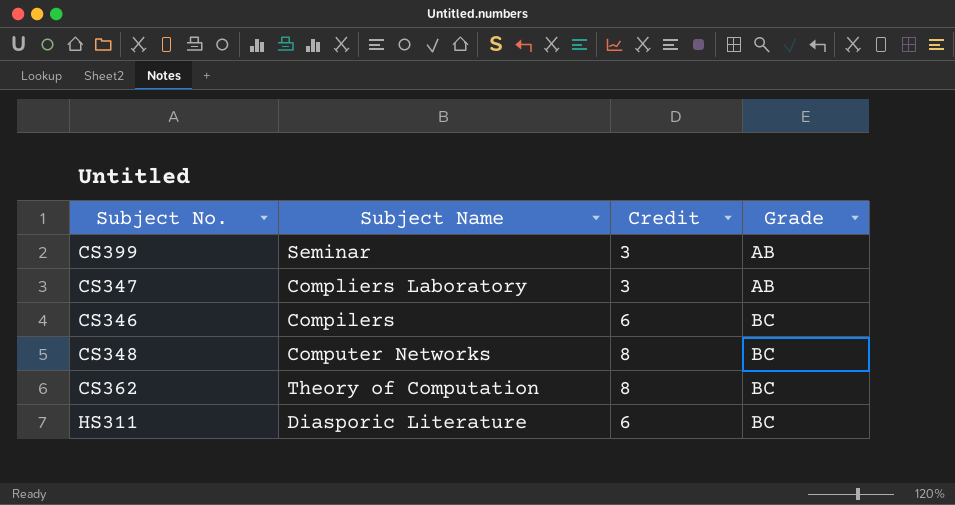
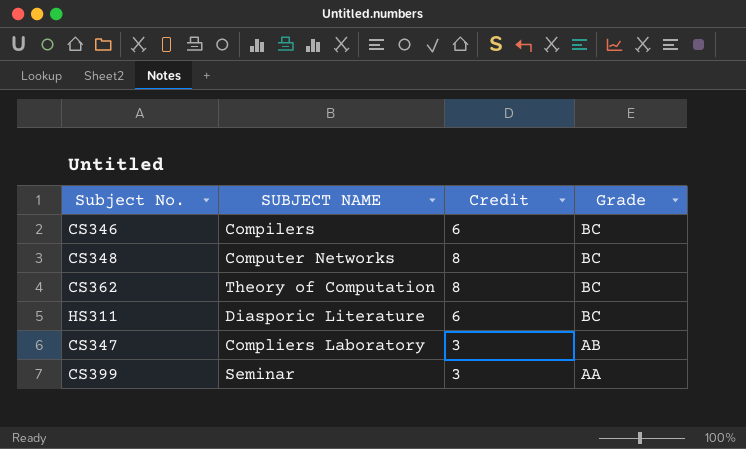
row order: Grade ascending -> Grade descending
column name: Subject Name -> SUBJECT NAME
CS399 | Grade: AB -> AA

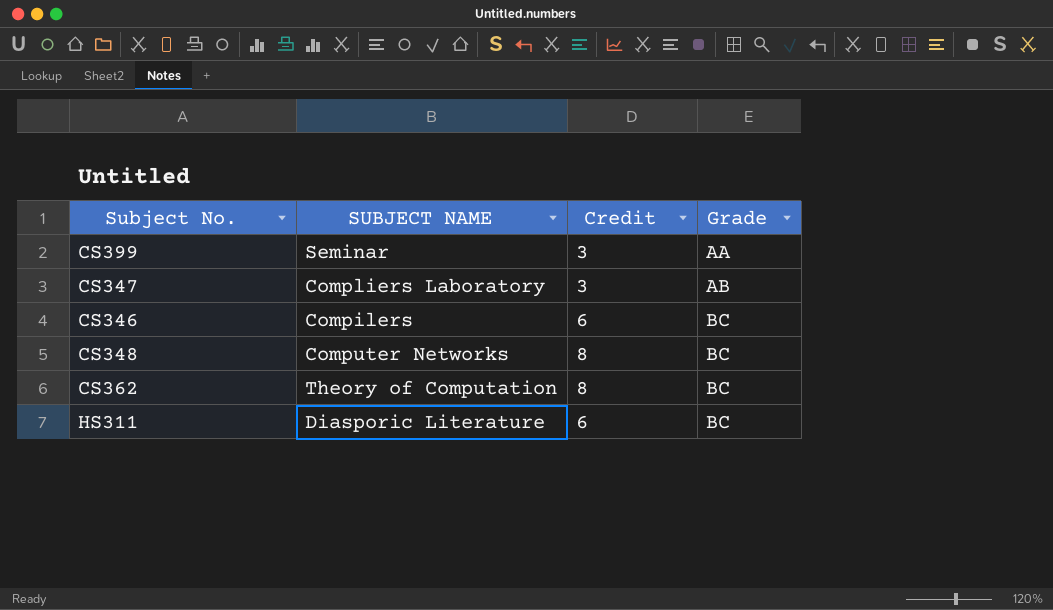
row order: Grade descending -> Grade ascending

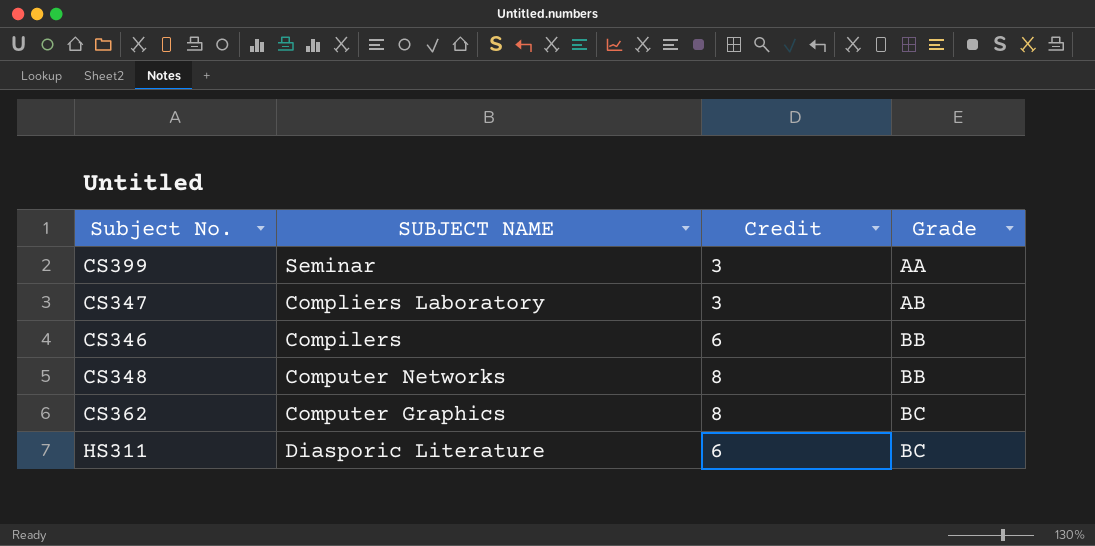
CS346 | Grade: BC -> BB
CS348 | Grade: BC -> BB
CS362 | SUBJECT NAME: Theory of Computation -> Computer Graphics

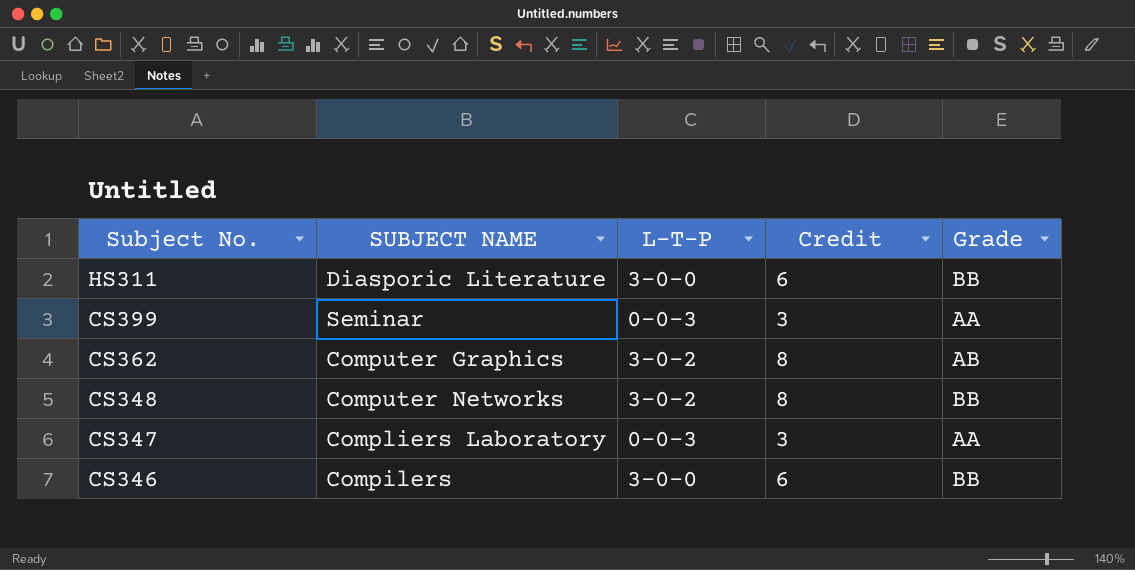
row order: Grade ascending -> Subject No. descending
column L-T-P | position: none -> 3
HS311 | Grade: BC -> BB
CS362 | Grade: BC -> AB
CS347 | Grade: AB -> AA

